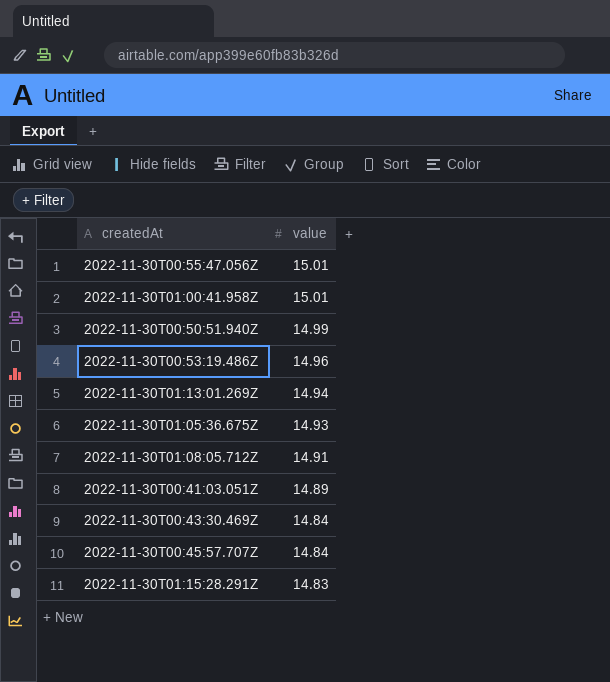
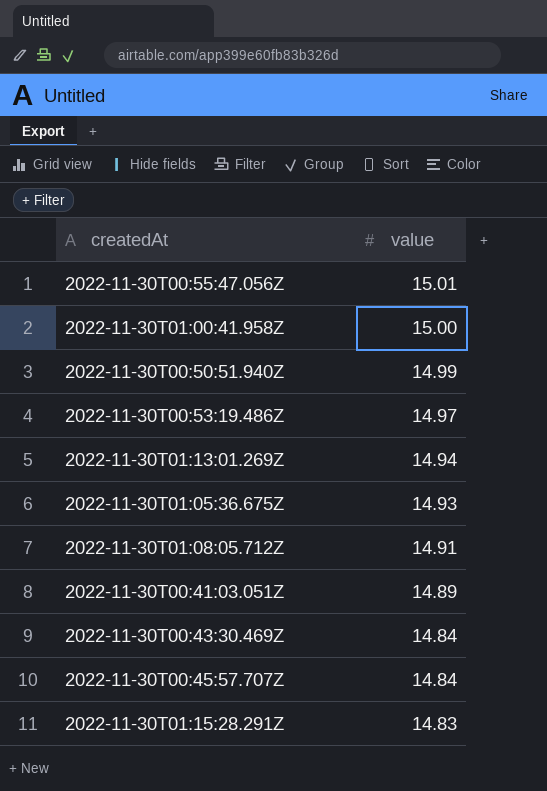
2022-11-30T01:00:41.958Z | value: 15.01 -> 15.00
2022-11-30T00:53:19.486Z | value: 14.96 -> 14.97

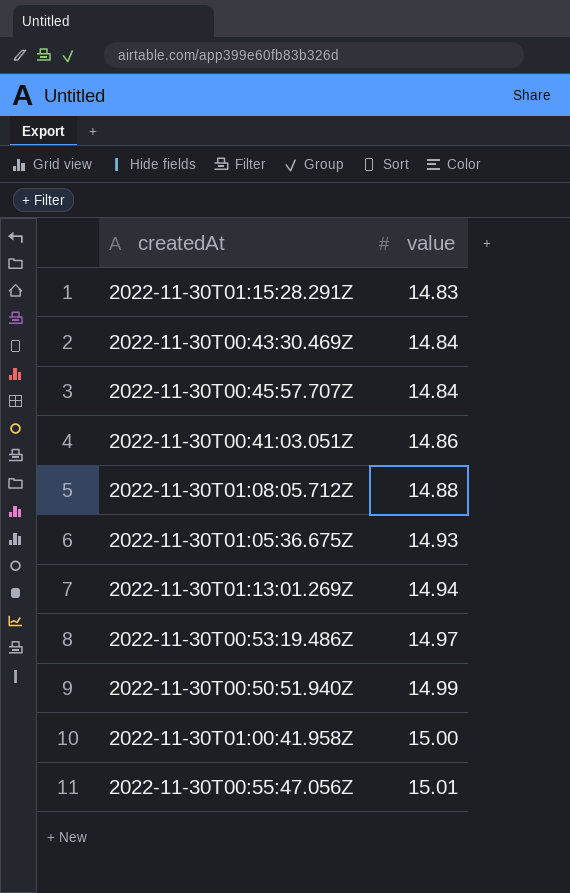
row order: value descending -> value ascending
2022-11-30T00:41:03.051Z | value: 14.89 -> 14.86
2022-11-30T01:08:05.712Z | value: 14.91 -> 14.88

